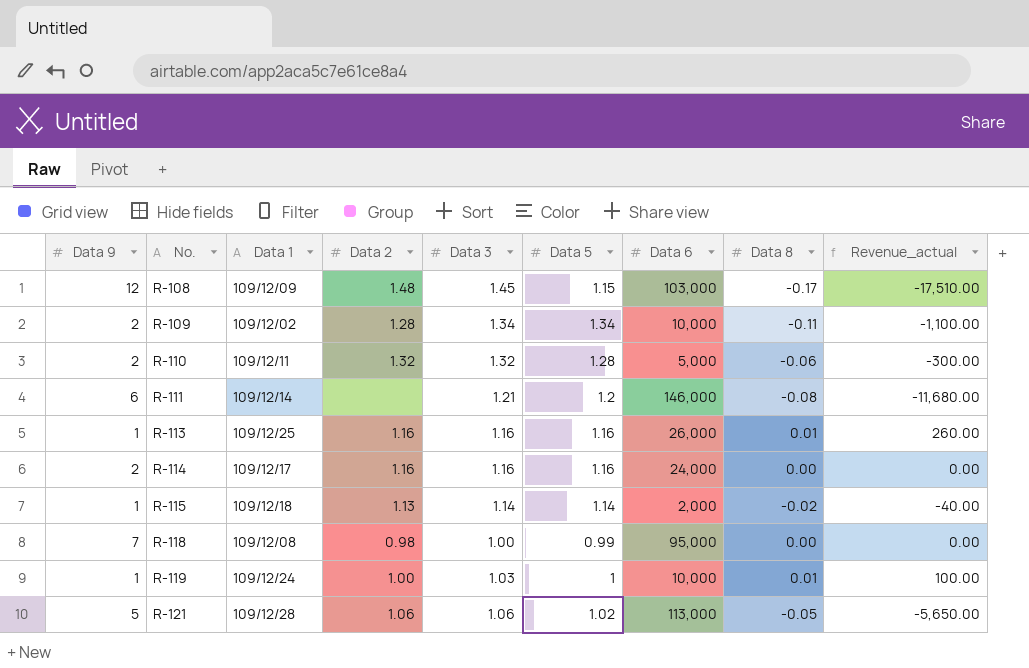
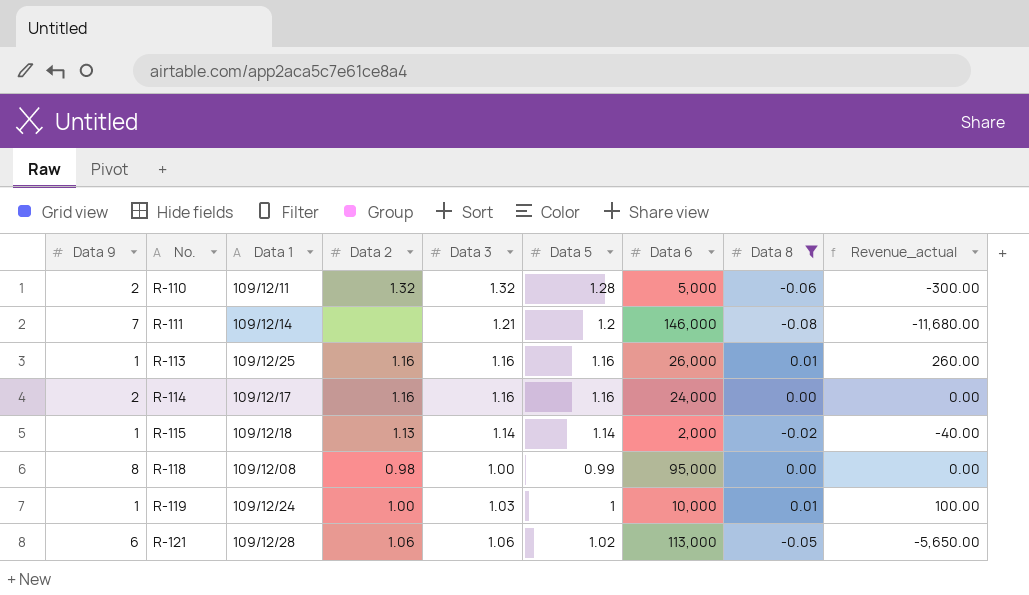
filter: none -> Data 8 >= -0.08
R-111 | Data 9: 6 -> 7
R-118 | Data 9: 7 -> 8
R-121 | Data 9: 5 -> 6

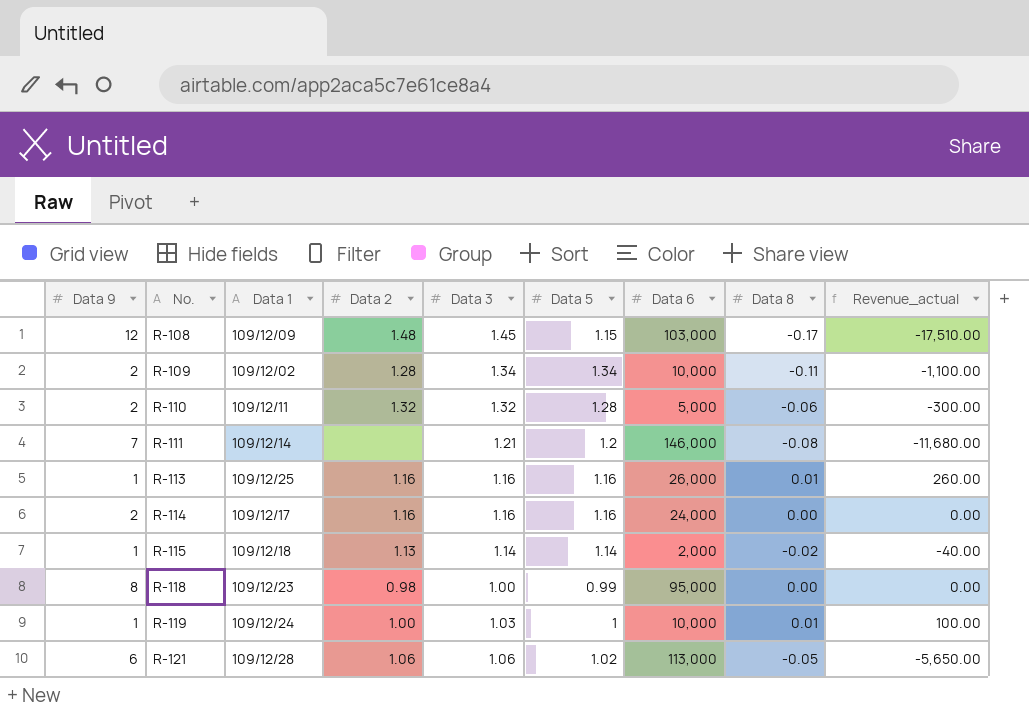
filter: Data 8 >= -0.08 -> none
R-118 | Data 1: 109/12/08 -> 109/12/23

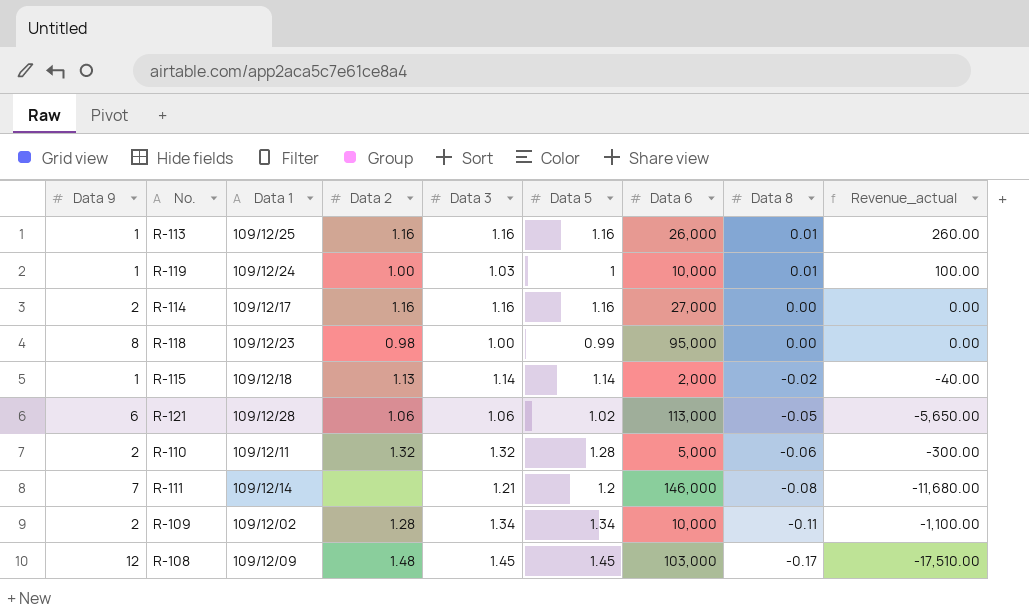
row order: No. ascending -> Data 8 descending
R-114 | Data 6: 24,000 -> 27,000
R-108 | Data 5: 1.15 -> 1.45

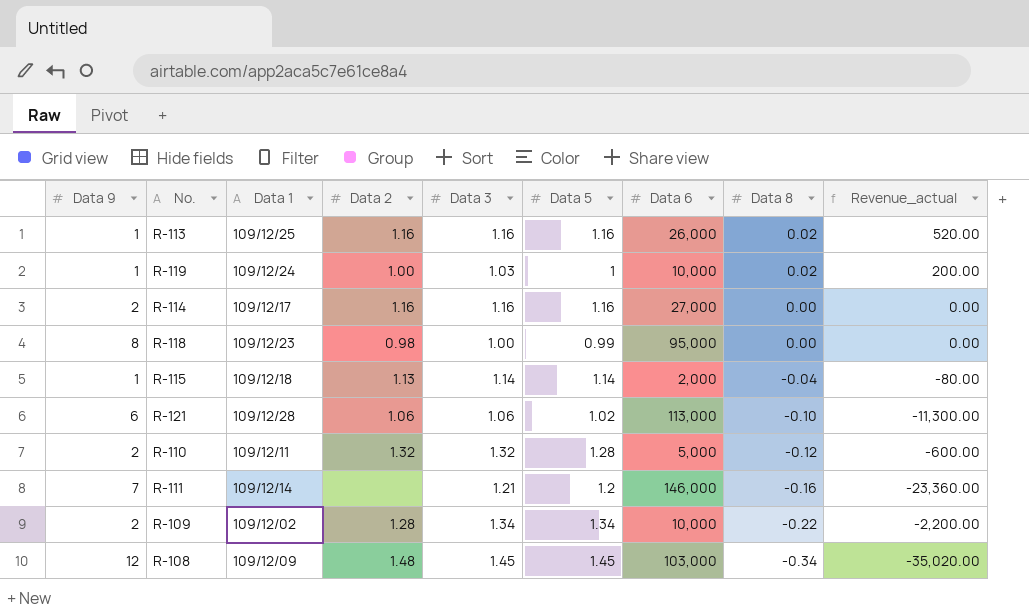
R-113 | Data 8: 0.01 -> 0.02
R-113 | Revenue_actual: 260.00 -> 520.00
R-119 | Data 8: 0.01 -> 0.02
R-119 | Revenue_actual: 100.00 -> 200.00
R-115 | Data 8: -0.02 -> -0.04
R-115 | Revenue_actual: -40.00 -> -80.00
R-121 | Data 8: -0.05 -> -0.10
R-121 | Revenue_actual: -5,650.00 -> -11,300.00
R-110 | Data 8: -0.06 -> -0.12
R-110 | Revenue_actual: -300.00 -> -600.00
R-111 | Data 8: -0.08 -> -0.16
R-111 | Revenue_actual: -11,680.00 -> -23,360.00
R-109 | Data 8: -0.11 -> -0.22
R-109 | Revenue_actual: -1,100.00 -> -2,200.00
R-108 | Data 8: -0.17 -> -0.34
R-108 | Revenue_actual: -17,510.00 -> -35,020.00

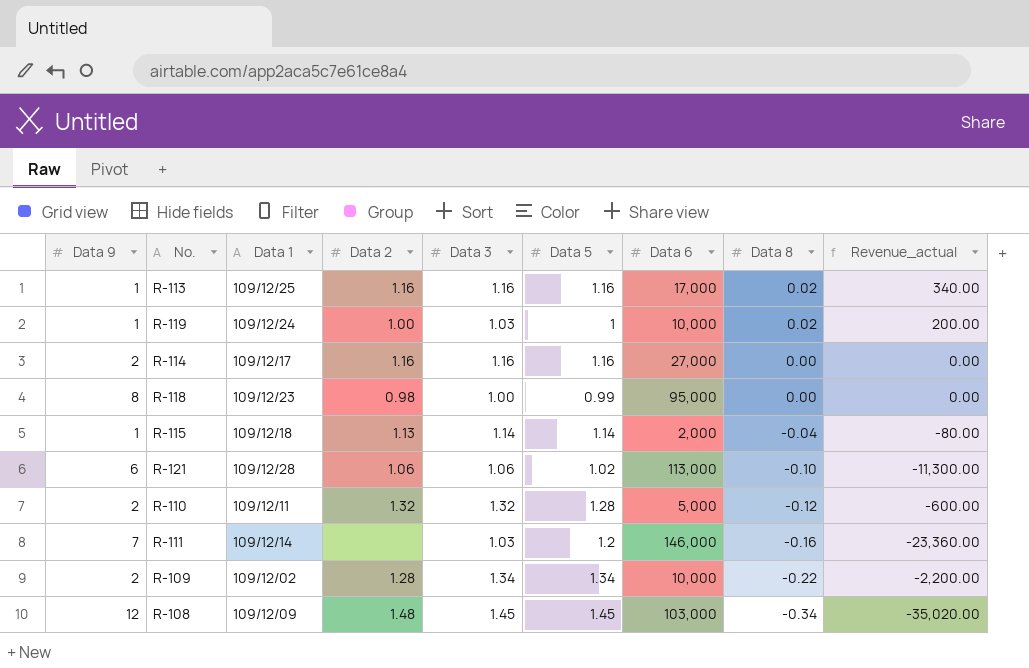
R-113 | Data 6: 26,000 -> 17,000
R-113 | Revenue_actual: 520.00 -> 340.00
R-111 | Data 3: 1.21 -> 1.03

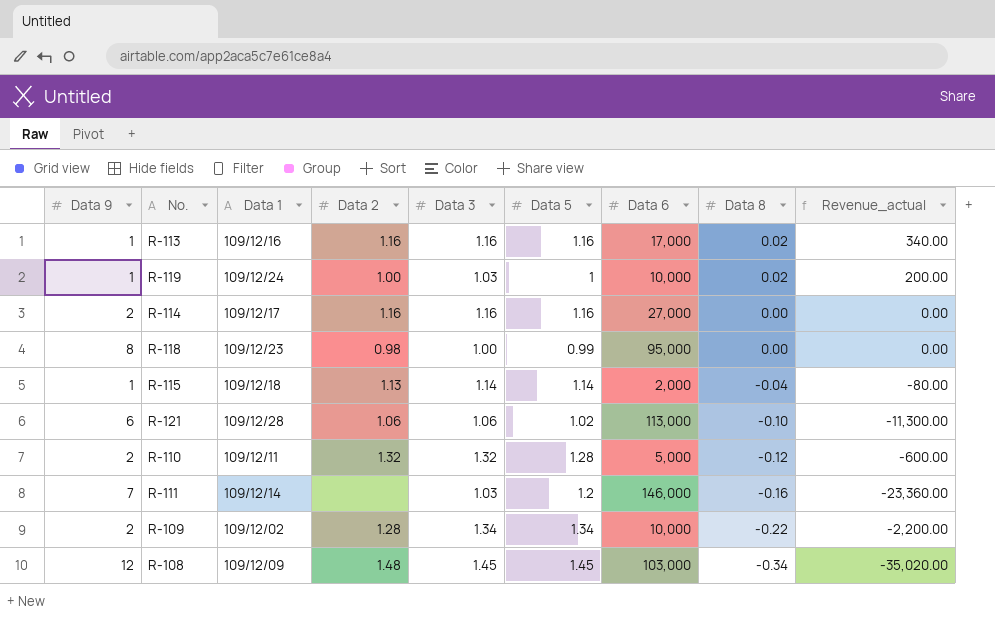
R-113 | Data 1: 109/12/25 -> 109/12/16

